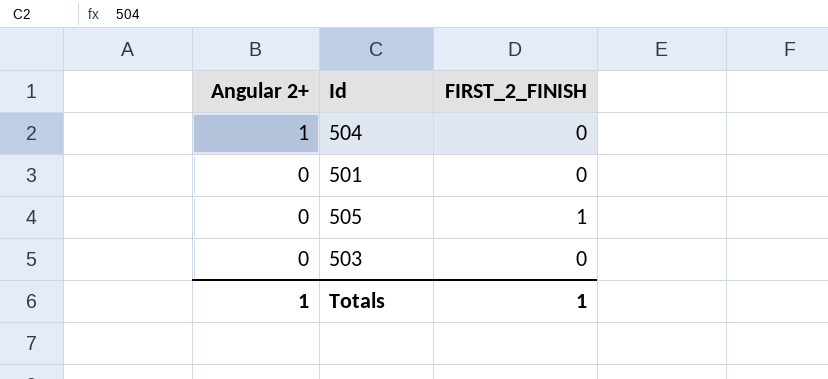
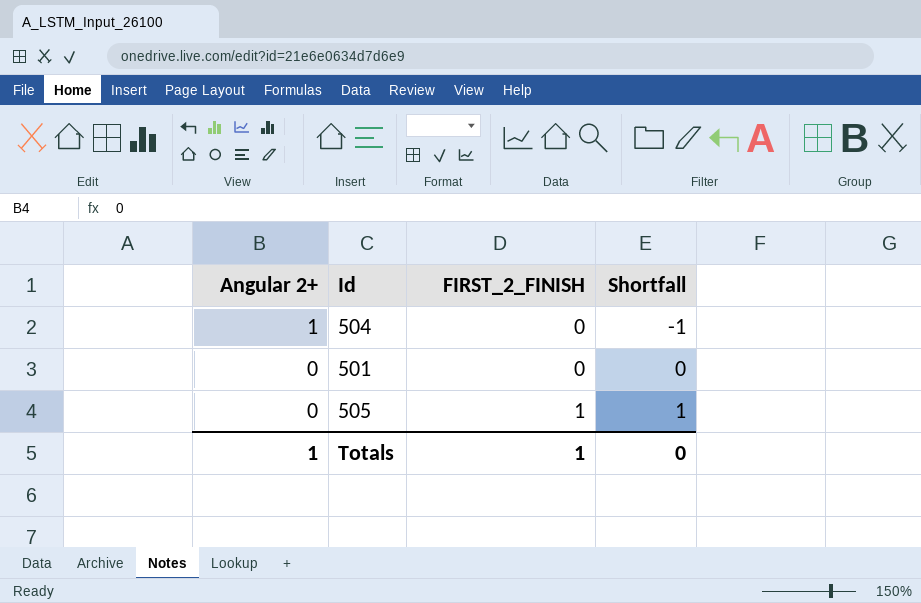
column Shortfall | formula: none -> [FIRST_2_FINISH] - [Angular 2+]
row 503: 0 | 0 -> none

